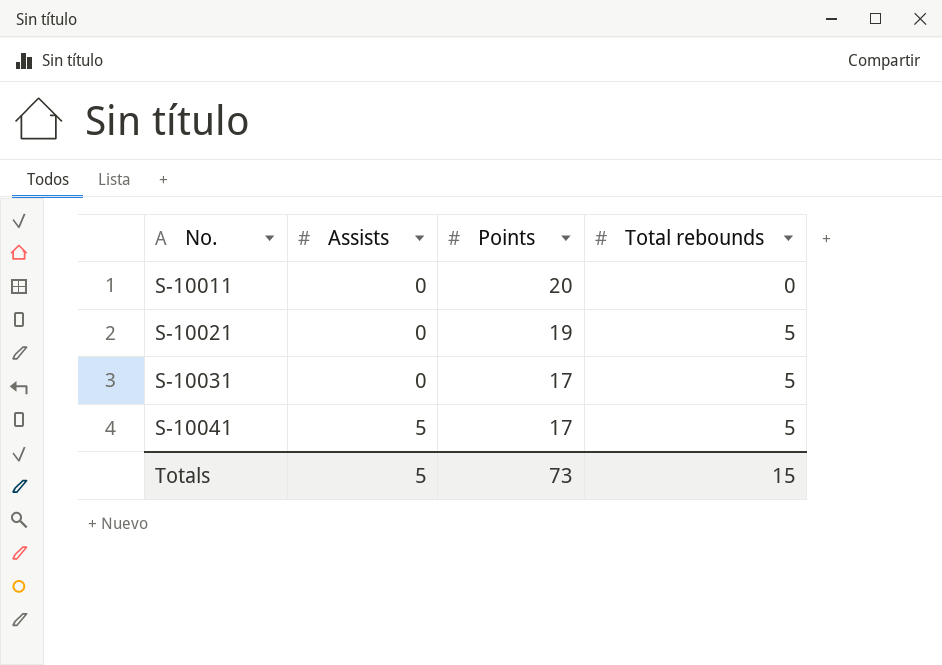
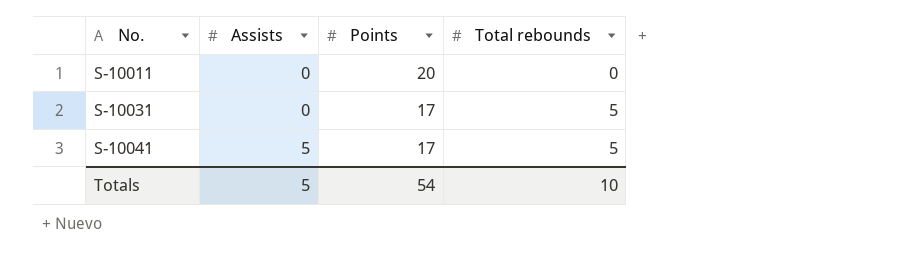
row S-10021: 0 | 19 | 5 -> none
Totals | Points: 73 -> 54
Totals | Total rebounds: 15 -> 10

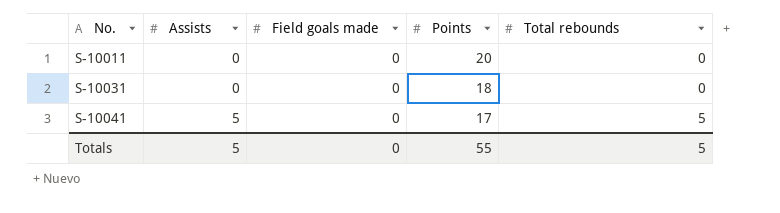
column Field goals made | position: none -> 3
S-10031 | Points: 17 -> 18
S-10031 | Total rebounds: 5 -> 0
Totals | Points: 54 -> 55
Totals | Total rebounds: 10 -> 5

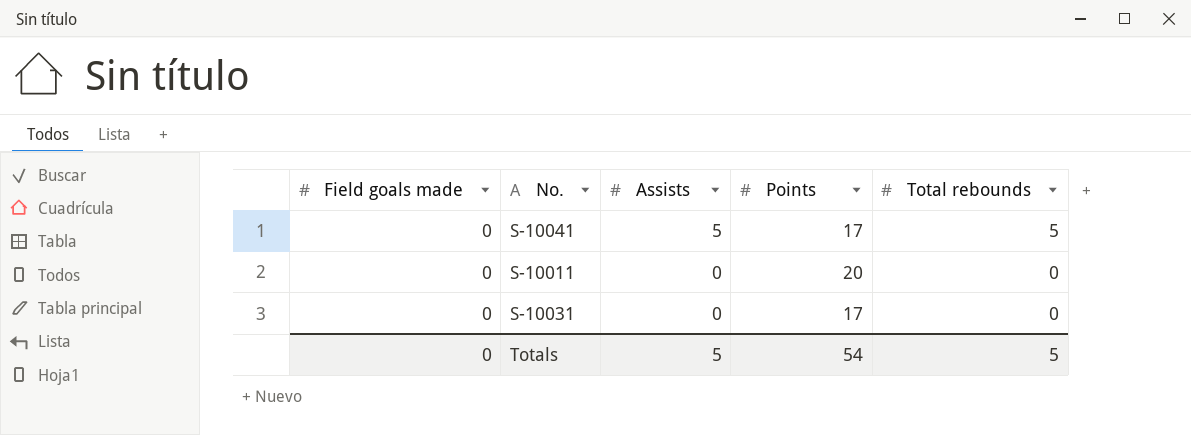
row order: No. ascending -> Assists descending
column Field goals made | position: 3 -> 1
S-10031 | Points: 18 -> 17
Totals | Points: 55 -> 54

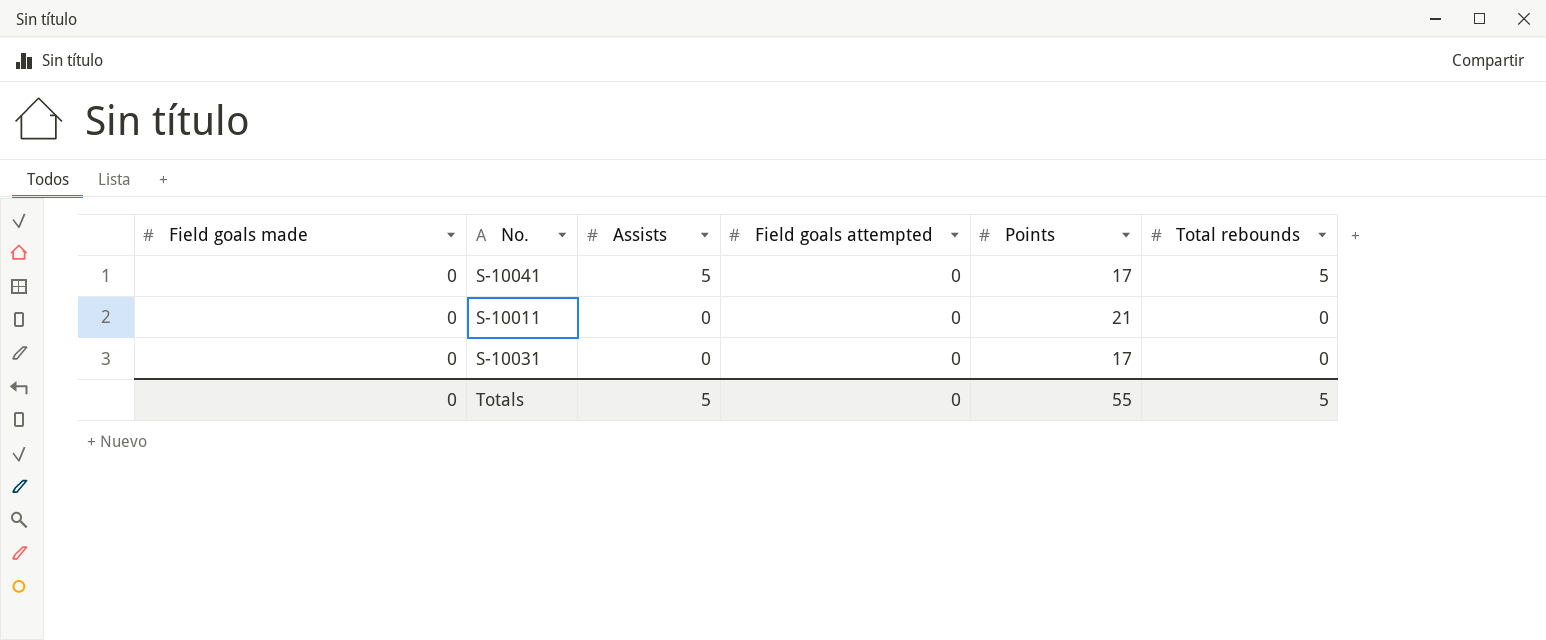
column Field goals attempted | position: none -> 4
S-10011 | Points: 20 -> 21
Totals | Points: 54 -> 55

